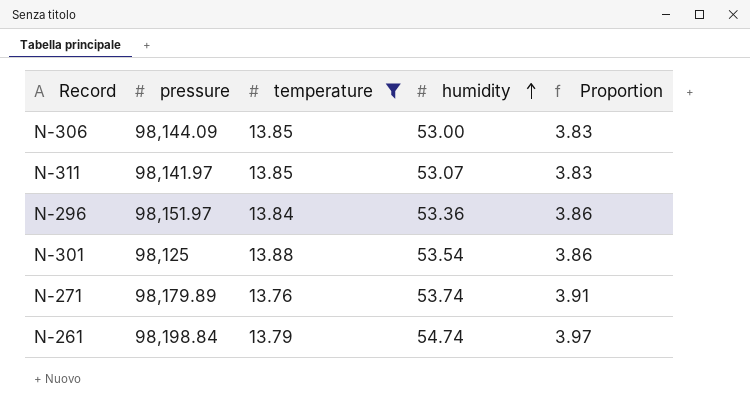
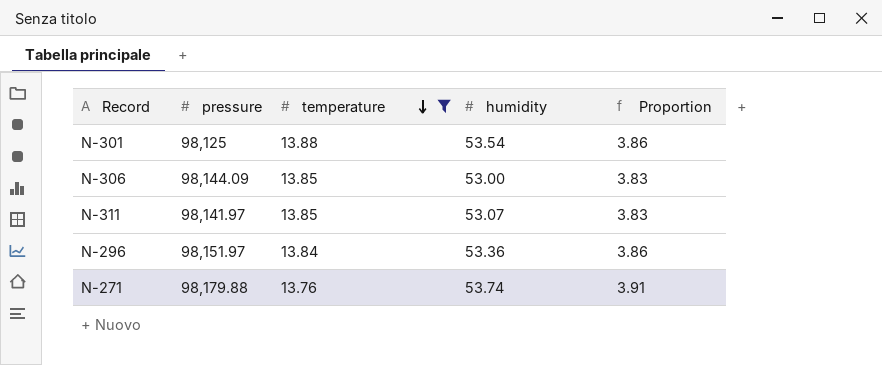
row order: humidity ascending -> temperature descending
row N-261: 98,198.84 | 13.79 | 54.74 | 3.97 -> none
N-271 | pressure: 98,179.89 -> 98,179.88

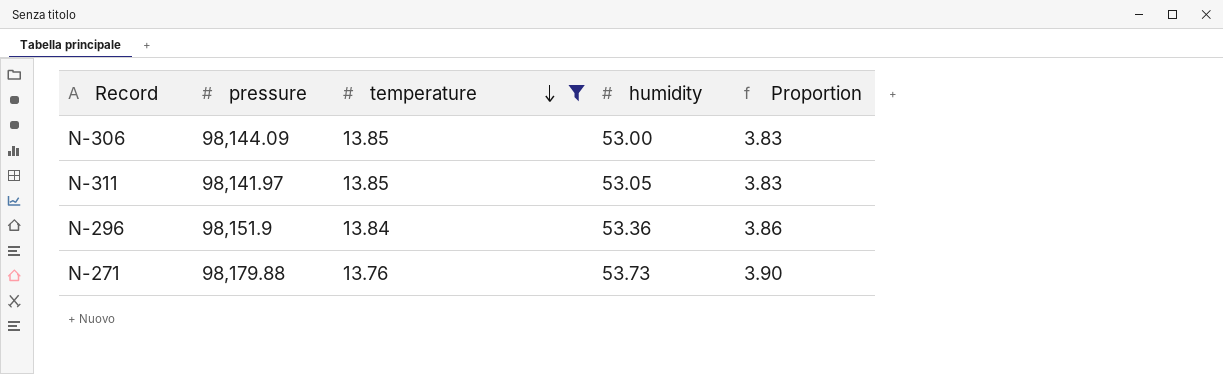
row N-301: 98,125 | 13.88 | 53.54 | 3.86 -> none
N-311 | humidity: 53.07 -> 53.05
N-296 | pressure: 98,151.97 -> 98,151.9
N-271 | humidity: 53.74 -> 53.73
N-271 | Proportion: 3.91 -> 3.90

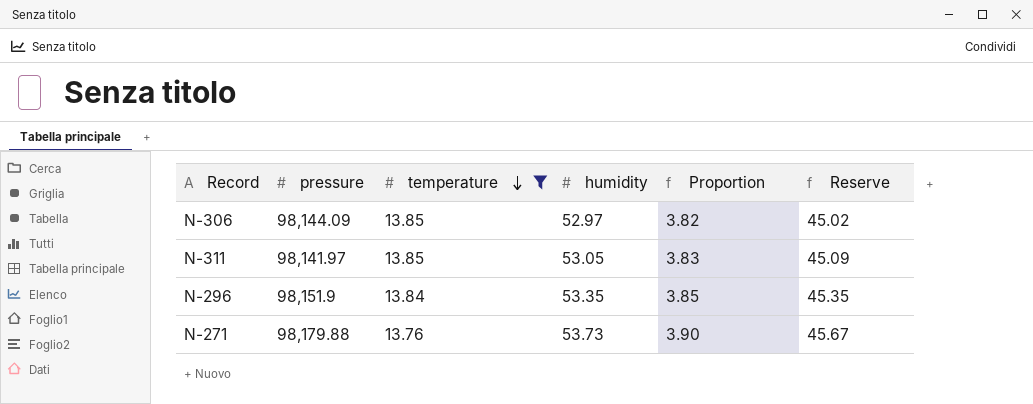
column Reserve | formula: none -> [humidity] * 0.85
N-306 | humidity: 53.00 -> 52.97
N-306 | Proportion: 3.83 -> 3.82
N-296 | humidity: 53.36 -> 53.35
N-296 | Proportion: 3.86 -> 3.85

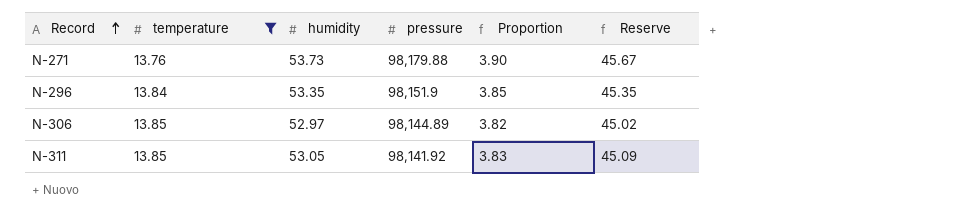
row order: temperature descending -> Record ascending
column pressure | position: 2 -> 4
N-306 | pressure: 98,144.09 -> 98,144.89
N-311 | pressure: 98,141.97 -> 98,141.92

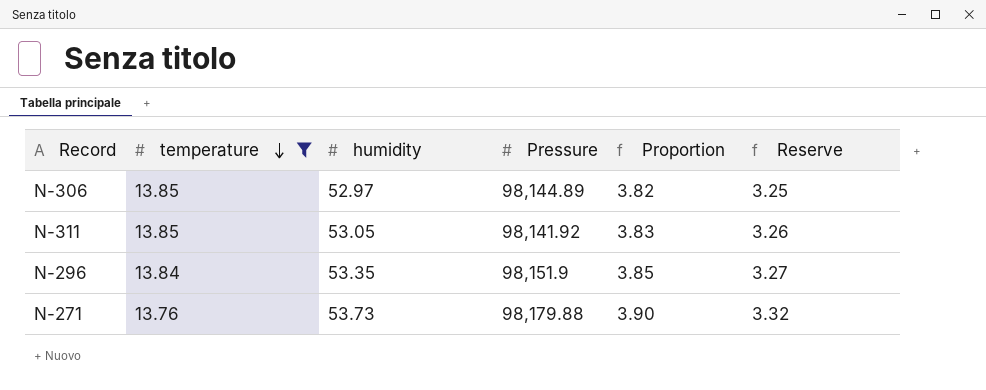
row order: Record ascending -> temperature descending
column name: pressure -> Pressure
column Reserve | formula: [humidity] * 0.85 -> [Proportion] * 0.85

